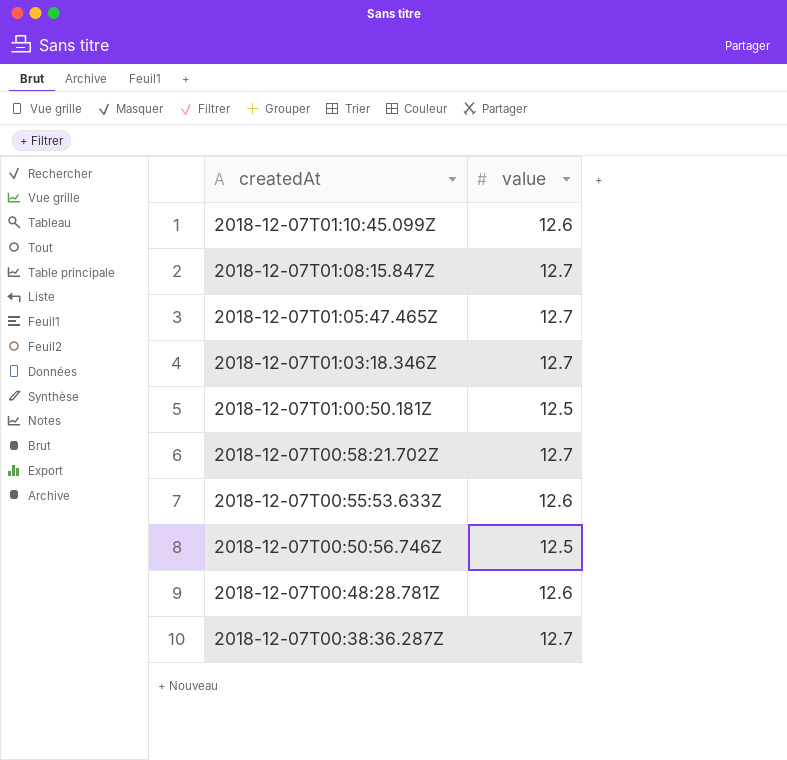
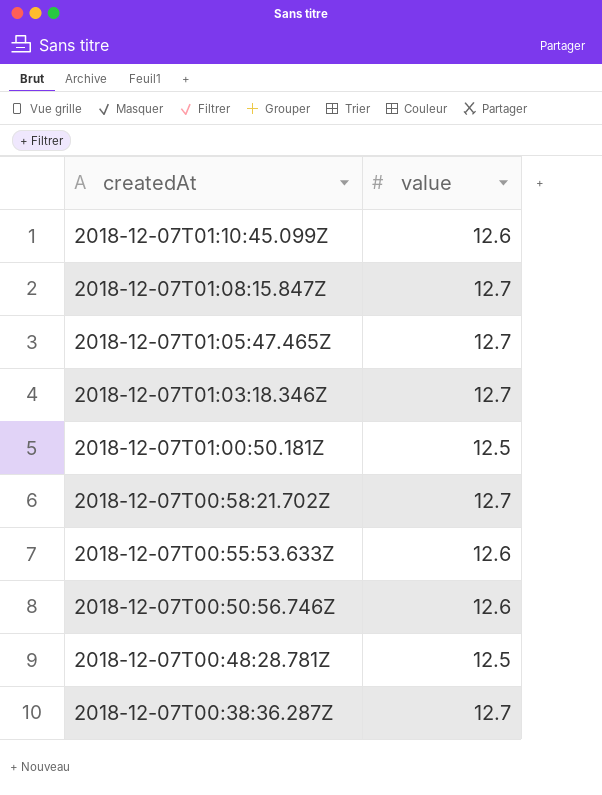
2018-12-07T00:50:56.746Z | value: 12.5 -> 12.6
2018-12-07T00:48:28.781Z | value: 12.6 -> 12.5

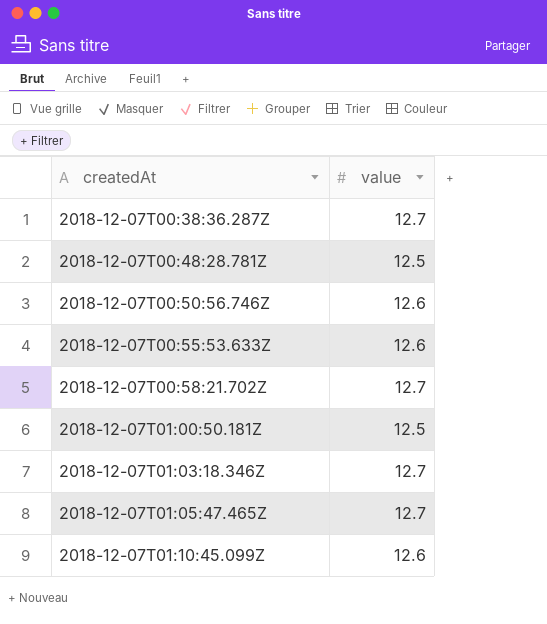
row order: createdAt descending -> createdAt ascending
row 2018-12-07T01:08:15.847Z: 12.7 -> none

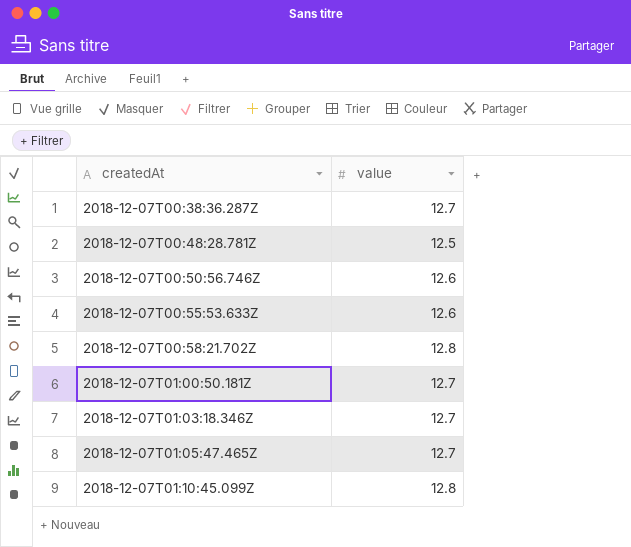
2018-12-07T00:58:21.702Z | value: 12.7 -> 12.8
2018-12-07T01:00:50.181Z | value: 12.5 -> 12.7
2018-12-07T01:10:45.099Z | value: 12.6 -> 12.8

